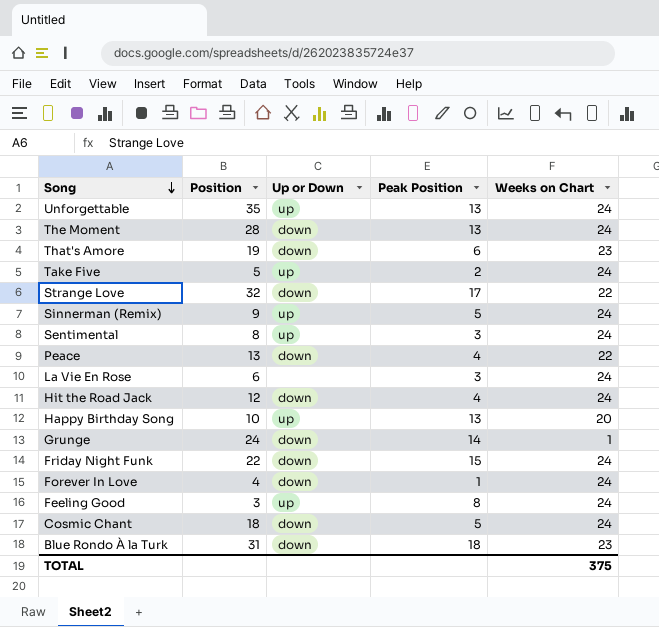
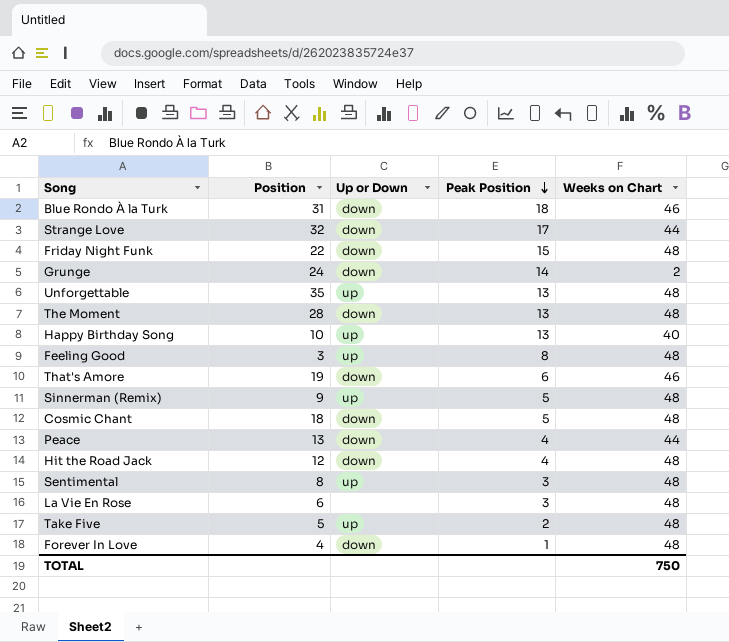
row order: Song descending -> Peak Position descending
Blue Rondo À la Turk | Weeks on Chart: 23 -> 46
Strange Love | Weeks on Chart: 22 -> 44
Friday Night Funk | Weeks on Chart: 24 -> 48
Grunge | Weeks on Chart: 1 -> 2
Unforgettable | Weeks on Chart: 24 -> 48
The Moment | Weeks on Chart: 24 -> 48
Happy Birthday Song | Weeks on Chart: 20 -> 40
Feeling Good | Weeks on Chart: 24 -> 48
That's Amore | Weeks on Chart: 23 -> 46
Sinnerman (Remix) | Weeks on Chart: 24 -> 48
Cosmic Chant | Weeks on Chart: 24 -> 48
Peace | Weeks on Chart: 22 -> 44
Hit the Road Jack | Weeks on Chart: 24 -> 48
Sentimental | Weeks on Chart: 24 -> 48
La Vie En Rose | Weeks on Chart: 24 -> 48
Take Five | Weeks on Chart: 24 -> 48
Forever In Love | Weeks on Chart: 24 -> 48
TOTAL | Weeks on Chart: 375 -> 750

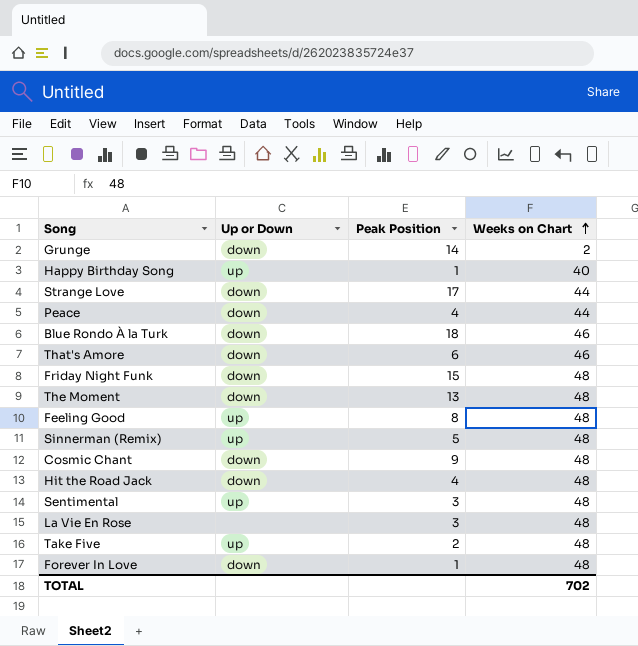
row order: Peak Position descending -> Weeks on Chart ascending
column Position | position: 2 -> none
row Unforgettable: 35 | up | 13 | 48 -> none
Happy Birthday Song | Peak Position: 13 -> 1
Cosmic Chant | Peak Position: 5 -> 9
TOTAL | Weeks on Chart: 750 -> 702

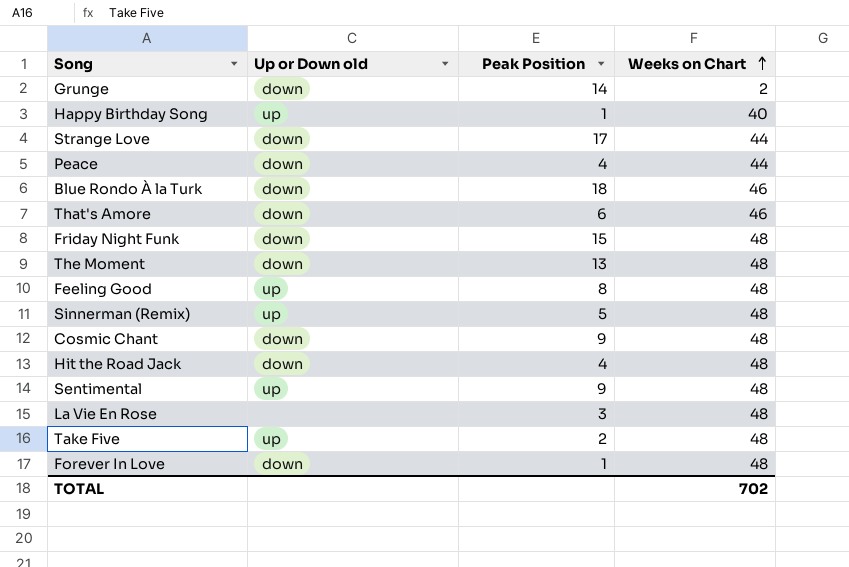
column name: Up or Down -> Up or Down old
Sentimental | Peak Position: 3 -> 9

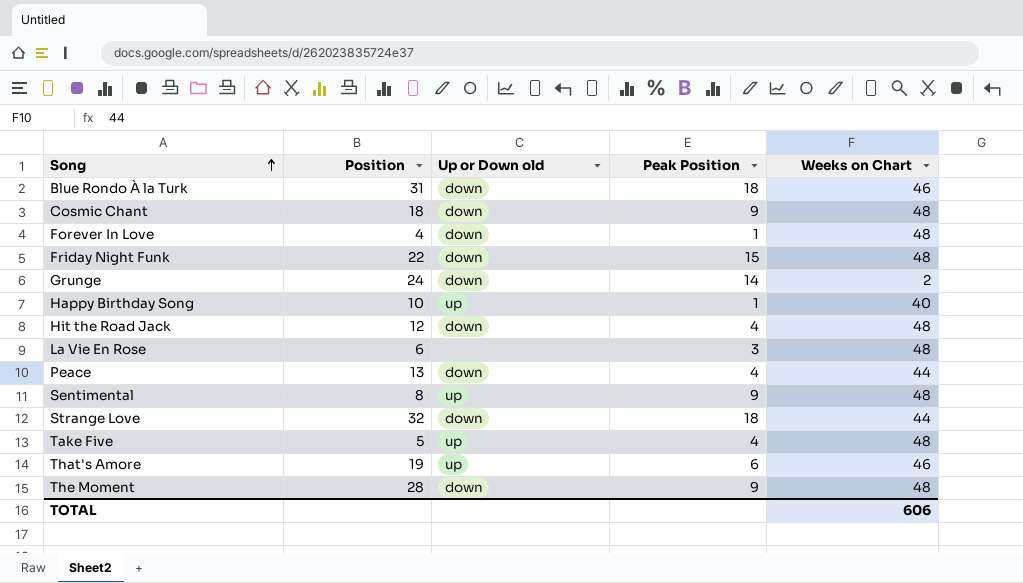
row order: Weeks on Chart ascending -> Song ascending
column Position | position: none -> 2
row Feeling Good: up | 8 | 48 -> none
row Sinnerman (Remix): up | 5 | 48 -> none
Strange Love | Peak Position: 17 -> 18
Take Five | Peak Position: 2 -> 4
That's Amore | Up or Down old: down -> up
The Moment | Peak Position: 13 -> 9
TOTAL | Weeks on Chart: 702 -> 606

